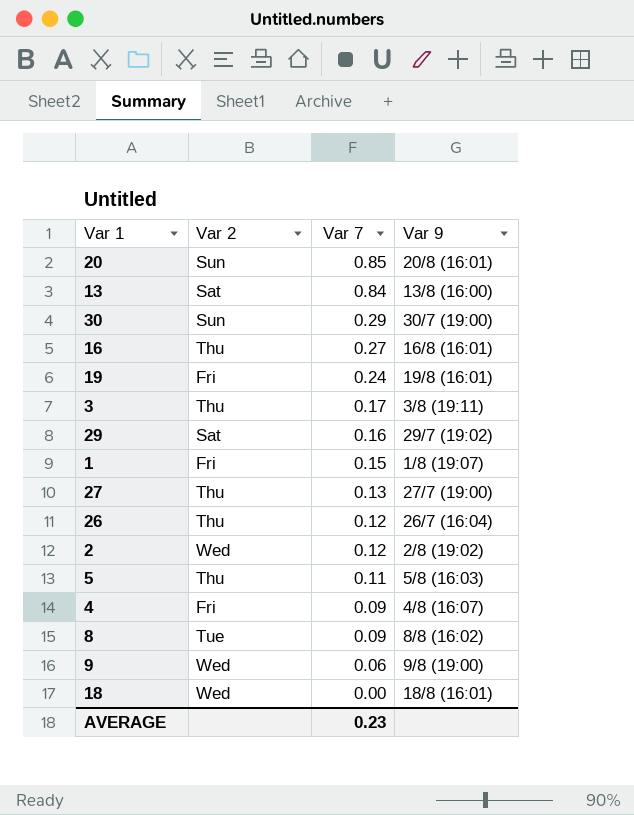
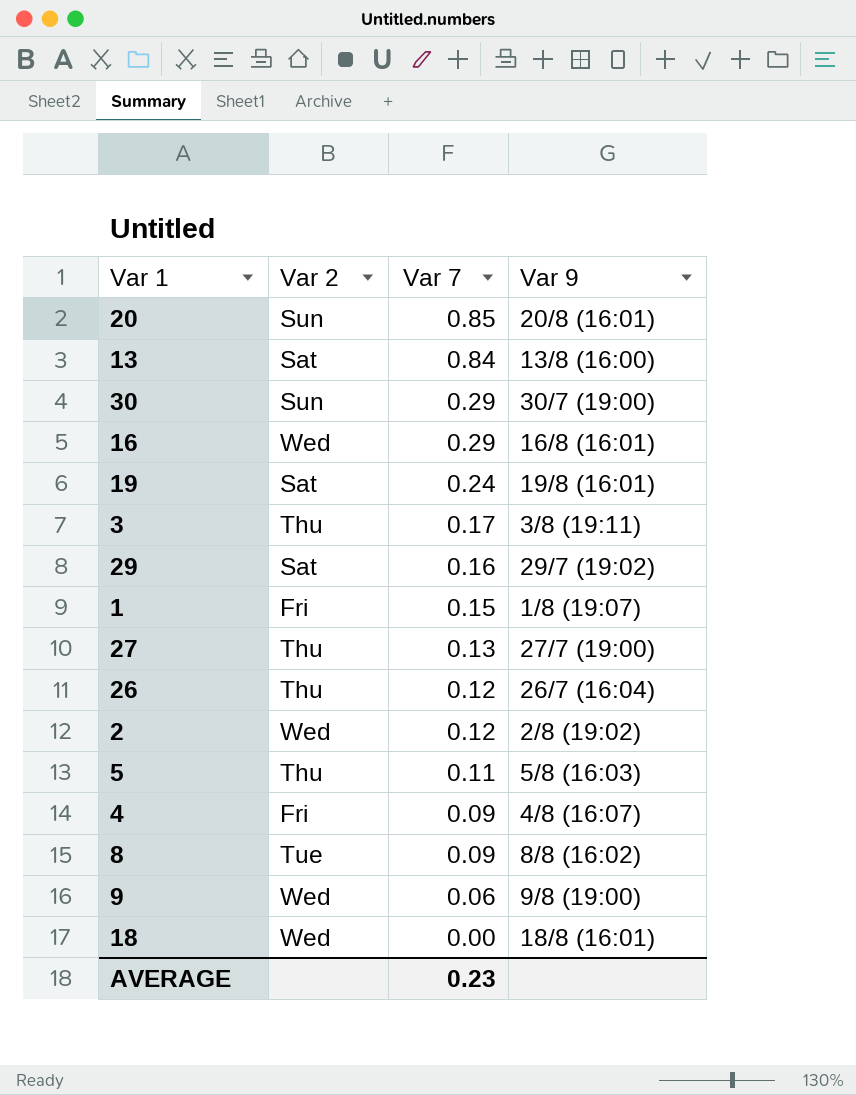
16 | Var 2: Thu -> Wed
16 | Var 7: 0.27 -> 0.29
19 | Var 2: Fri -> Sat

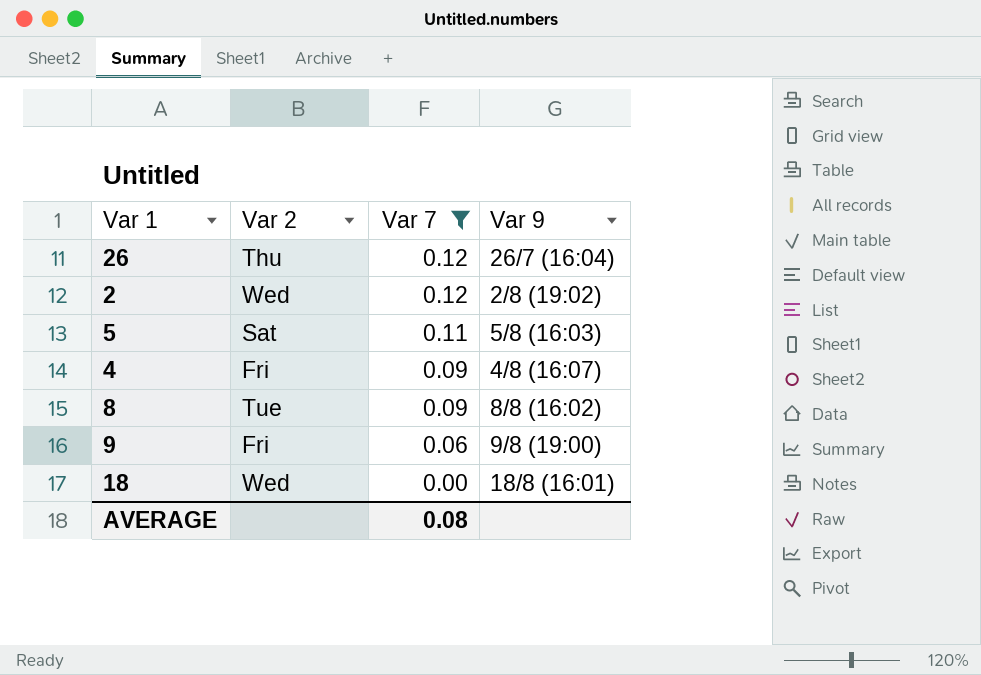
filter: none -> Var 7 <= 0.12
5 | Var 2: Thu -> Sat
9 | Var 2: Wed -> Fri
AVERAGE | Var 7: 0.23 -> 0.08

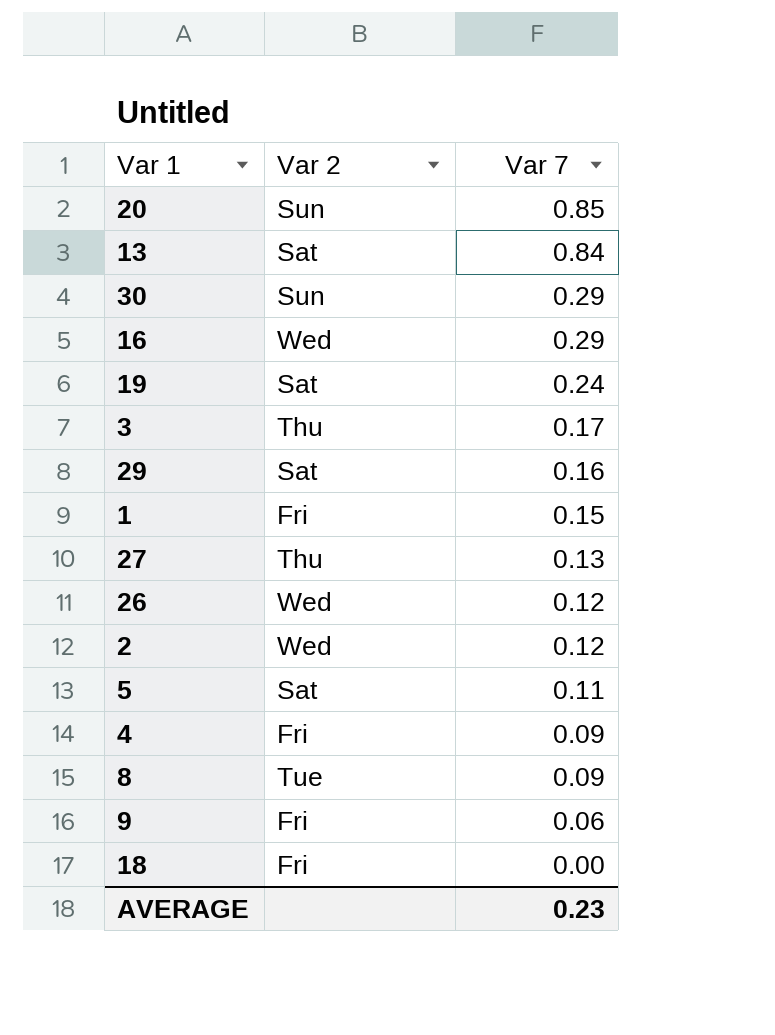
filter: Var 7 <= 0.12 -> none
column Var 9 | position: 4 -> none
26 | Var 2: Thu -> Wed
18 | Var 2: Wed -> Fri
AVERAGE | Var 7: 0.08 -> 0.23

